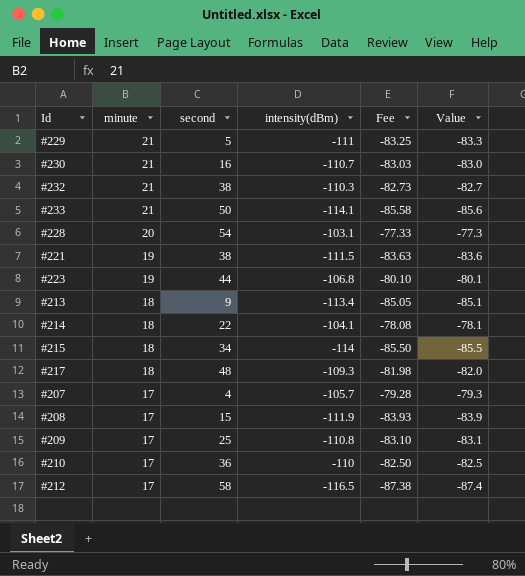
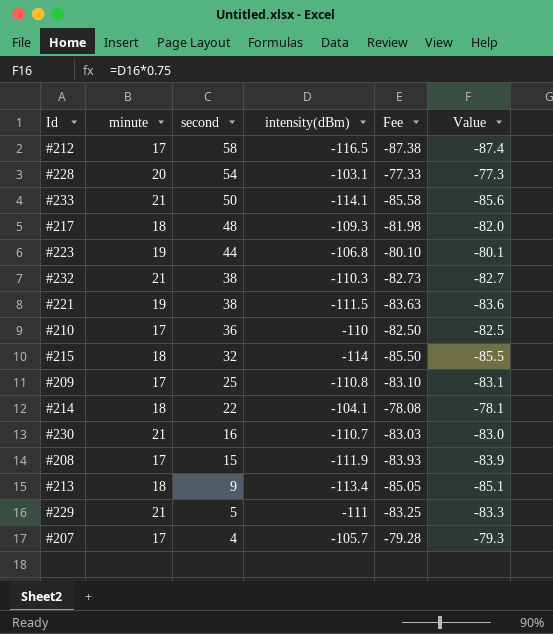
row order: minute descending -> second descending
#215 | second: 34 -> 32

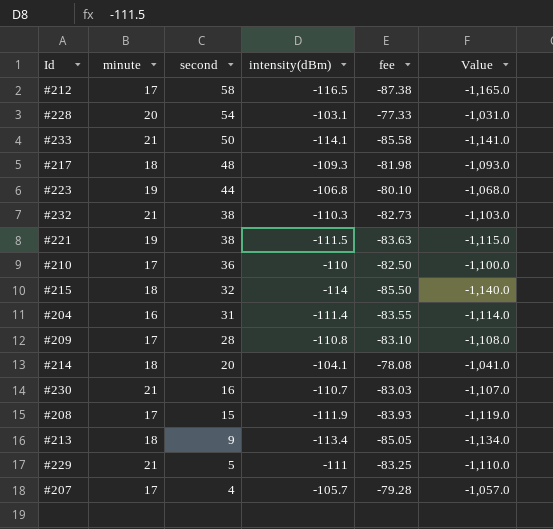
column name: Fee -> fee
column Value | formula: [intensity(dBm)] * 0.75 -> [intensity(dBm)] * 10
row #204: none -> 16 | 31 | -111.4 | -83.55 | -1,114.0
#209 | second: 25 -> 28
#214 | second: 22 -> 20

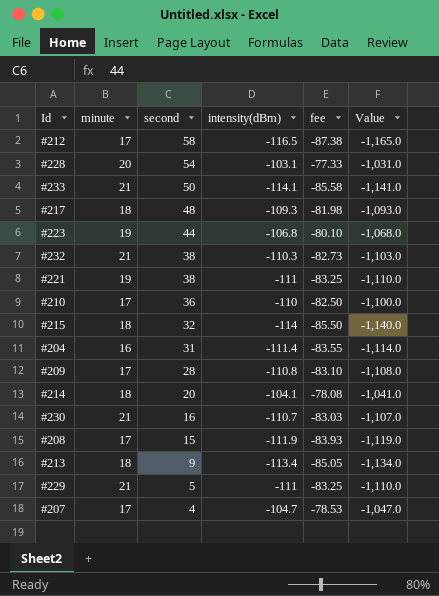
#221 | intensity(dBm): -111.5 -> -111
#221 | fee: -83.63 -> -83.25
#221 | Value: -1,115.0 -> -1,110.0
#207 | intensity(dBm): -105.7 -> -104.7
#207 | fee: -79.28 -> -78.53
#207 | Value: -1,057.0 -> -1,047.0

